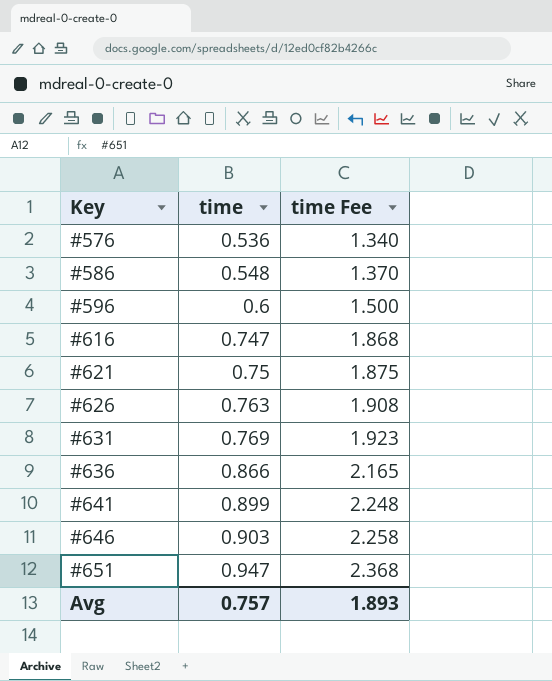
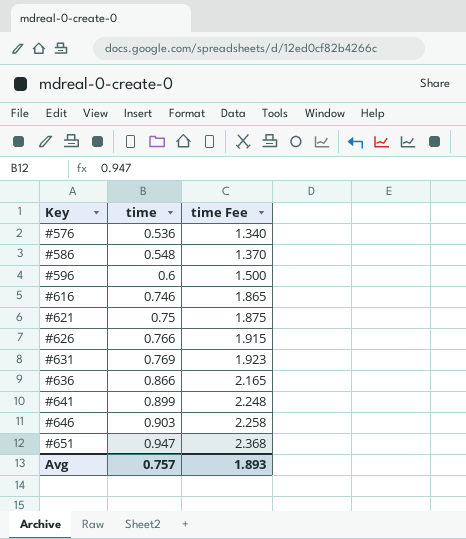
#616 | time: 0.747 -> 0.746
#616 | time Fee: 1.868 -> 1.865
#626 | time: 0.763 -> 0.766
#626 | time Fee: 1.908 -> 1.915

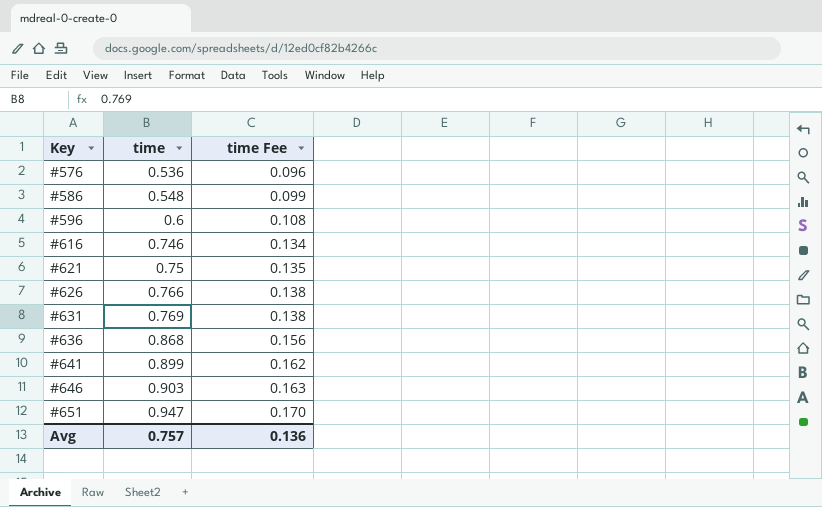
column time Fee | formula: [time] * 2.5 -> [time] * 0.18
#636 | time: 0.866 -> 0.868
Avg | time Fee: 1.893 -> 0.136

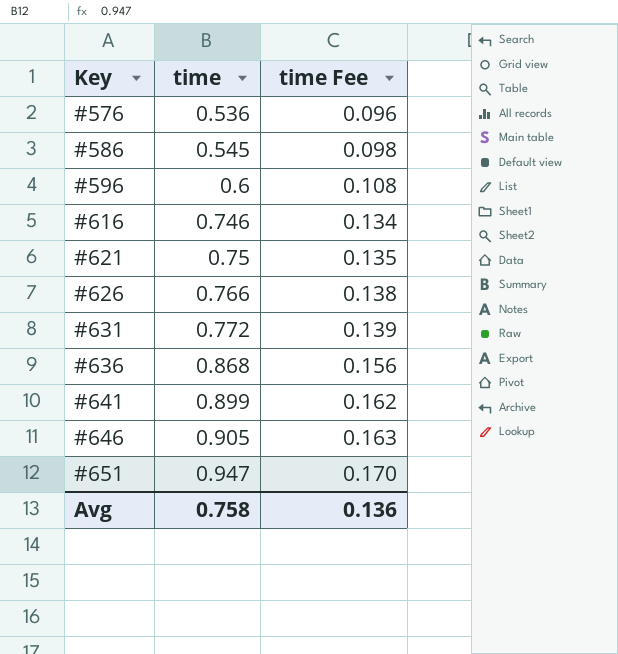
#586 | time: 0.548 -> 0.545
#586 | time Fee: 0.099 -> 0.098
#631 | time: 0.769 -> 0.772
#631 | time Fee: 0.138 -> 0.139
#646 | time: 0.903 -> 0.905
Avg | time: 0.757 -> 0.758

